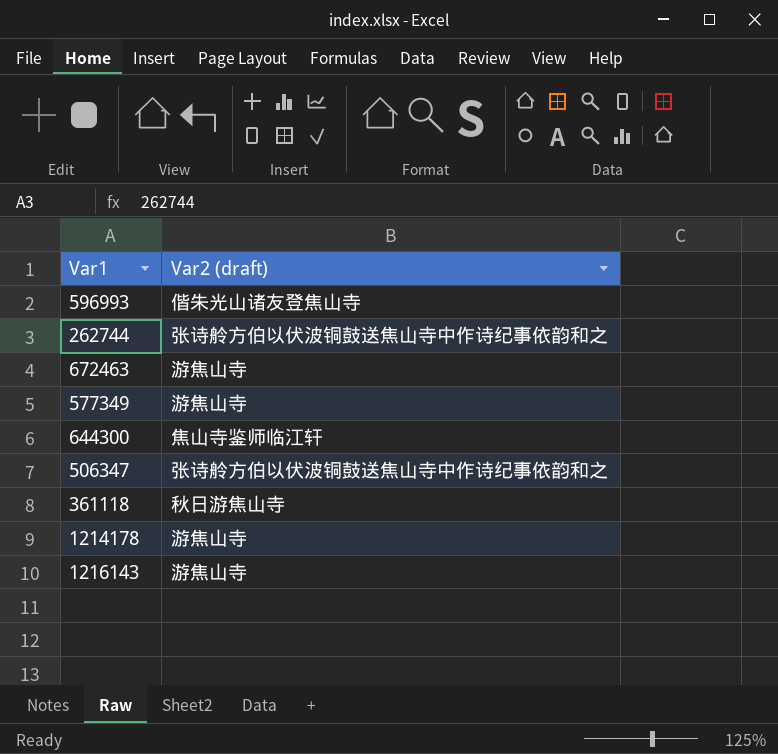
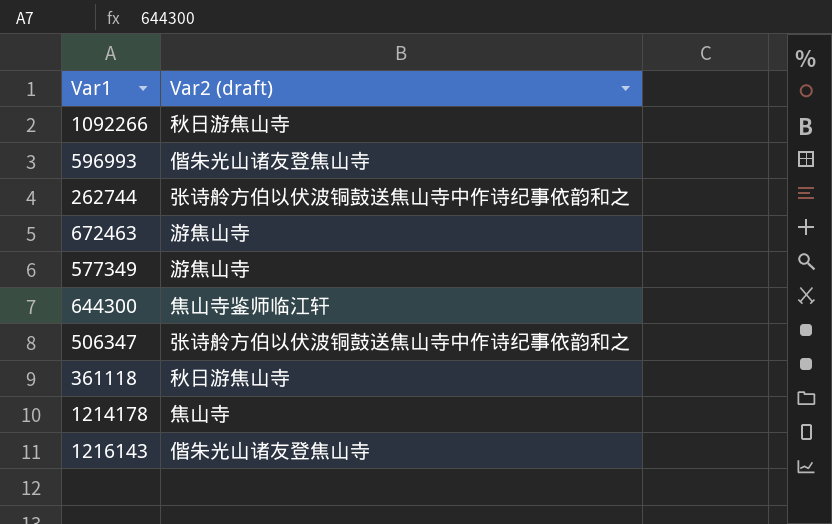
row 1092266: none -> 秋日游焦山寺
1214178 | Var2 (draft): 游焦山寺 -> 焦山寺
1216143 | Var2 (draft): 游焦山寺 -> 偕朱光山诸友登焦山寺

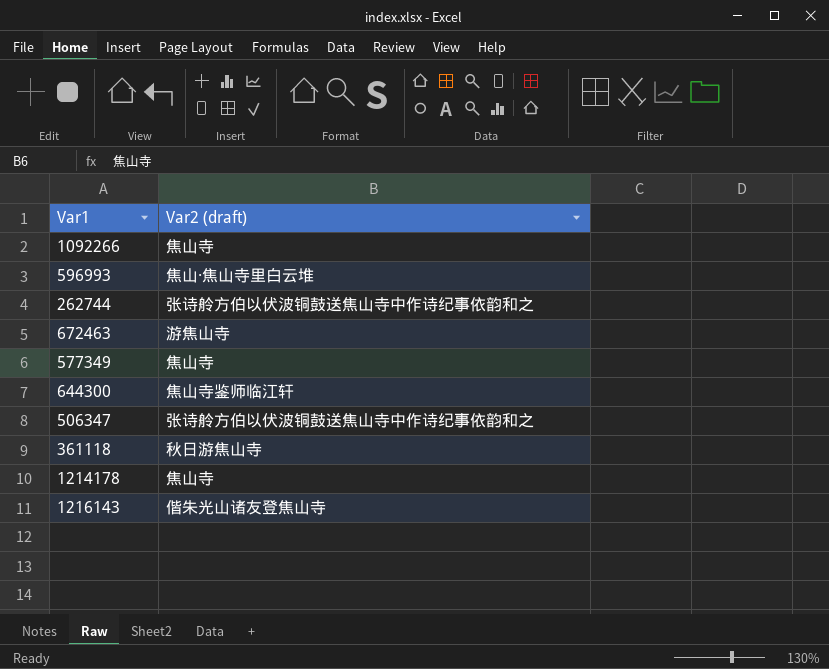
1092266 | Var2 (draft): 秋日游焦山寺 -> 焦山寺
596993 | Var2 (draft): 偕朱光山诸友登焦山寺 -> 焦山·焦山寺里白云堆
577349 | Var2 (draft): 游焦山寺 -> 焦山寺

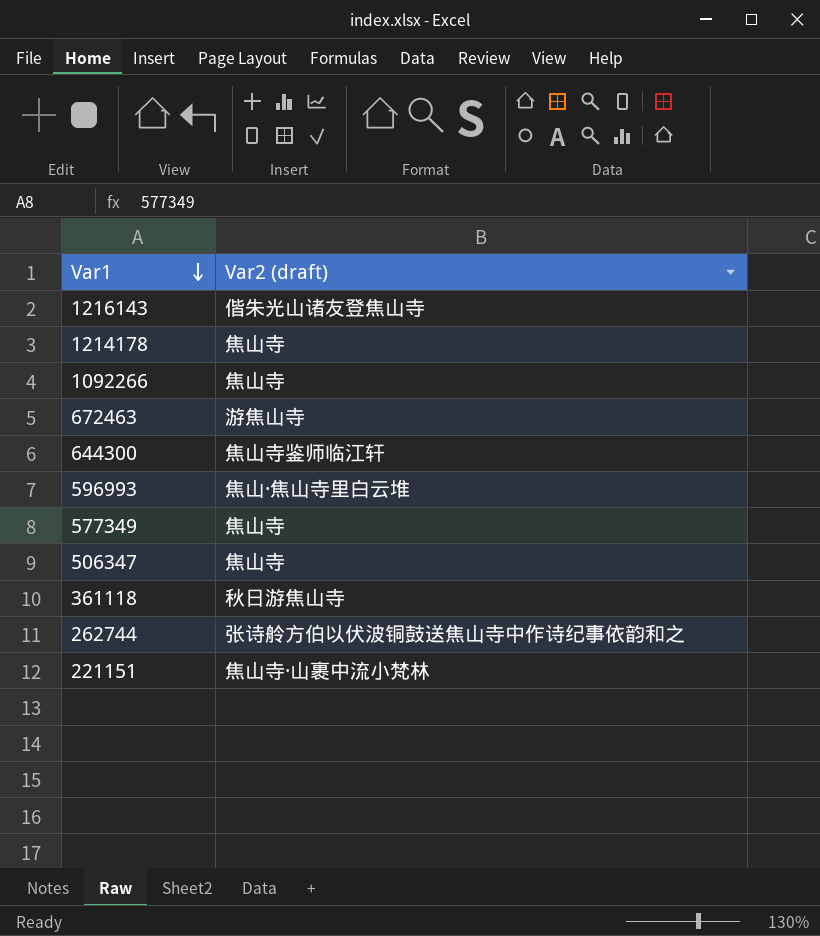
row order: none -> Var1 descending
506347 | Var2 (draft): 张诗舲方伯以伏波铜鼓送焦山寺中作诗纪事依韵和之 -> 焦山寺
row 221151: none -> 焦山寺·山裹中流小梵林

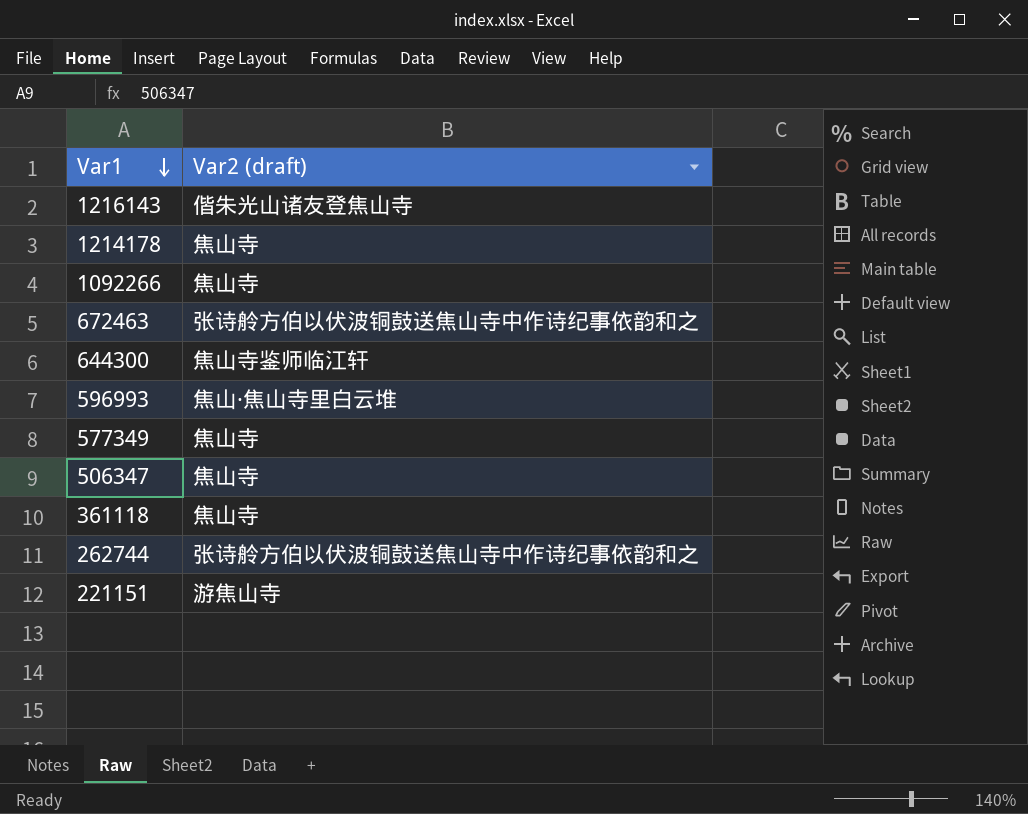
672463 | Var2 (draft): 游焦山寺 -> 张诗舲方伯以伏波铜鼓送焦山寺中作诗纪事依韵和之
361118 | Var2 (draft): 秋日游焦山寺 -> 焦山寺
221151 | Var2 (draft): 焦山寺·山裹中流小梵林 -> 游焦山寺

